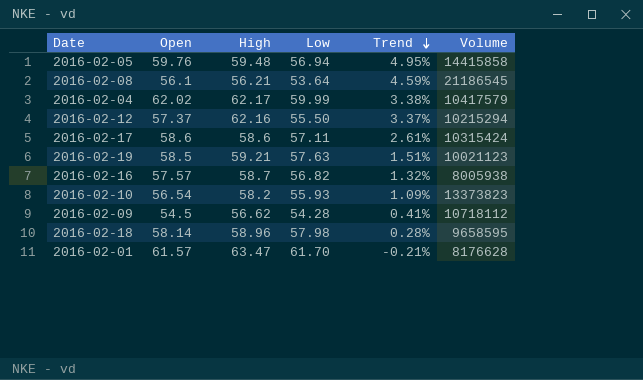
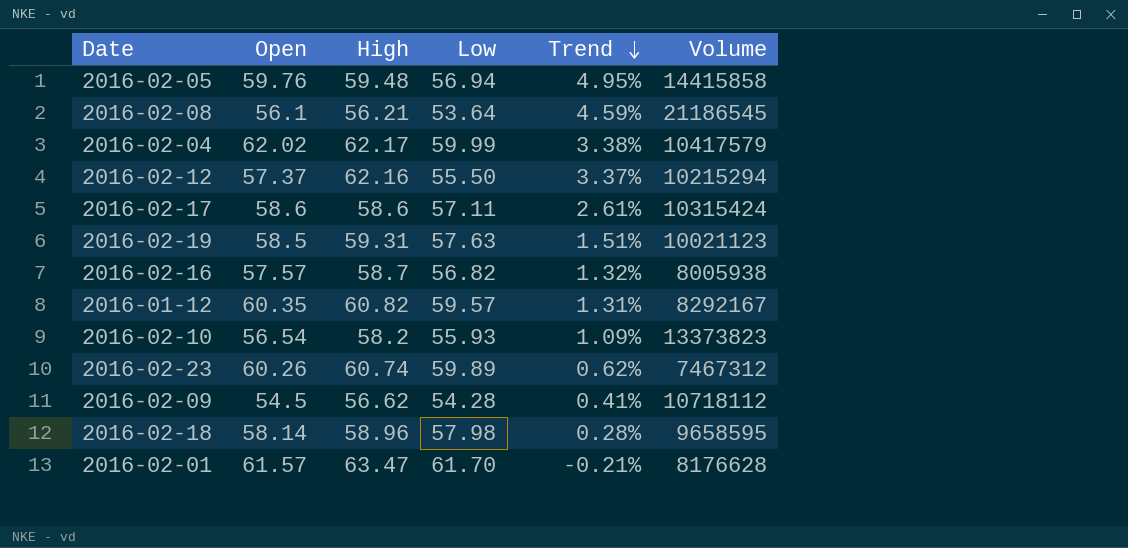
2016-02-19 | High: 59.21 -> 59.31
row 2016-01-12: none -> 60.35 | 60.82 | 59.57 | 1.31% | 8292167
row 2016-02-23: none -> 60.26 | 60.74 | 59.89 | 0.62% | 7467312

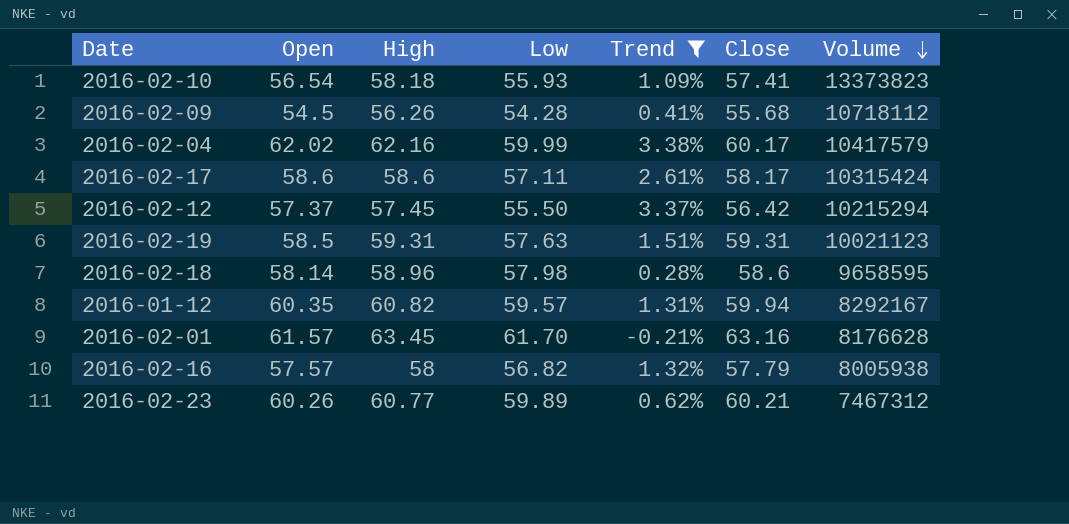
filter: none -> Trend <= 3.38%
row order: Trend descending -> Volume descending
column Close | position: none -> 6
2016-02-10 | High: 58.2 -> 58.18
2016-02-09 | High: 56.62 -> 56.26
2016-02-04 | High: 62.17 -> 62.16
2016-02-12 | High: 62.16 -> 57.45
2016-02-01 | High: 63.47 -> 63.45
2016-02-16 | High: 58.7 -> 58
2016-02-23 | High: 60.74 -> 60.77

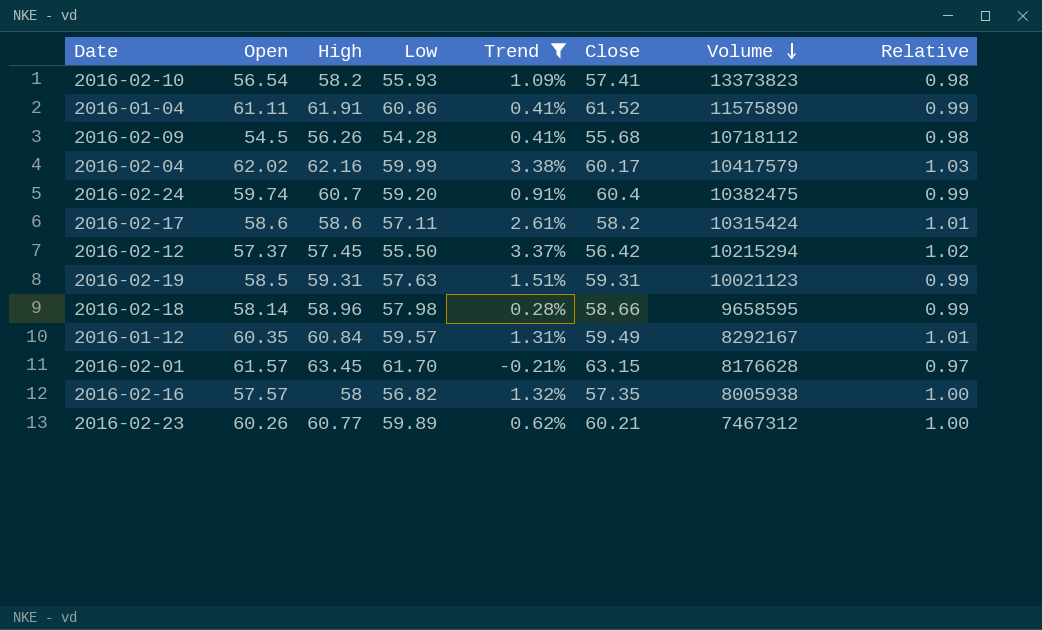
column Relative | formula: none -> [Open] / [Close]
2016-02-10 | High: 58.18 -> 58.2
row 2016-01-04: none -> 61.11 | 61.91 | 60.86 | 0.41% | 61.52 | 11575890 | 0.99
row 2016-02-24: none -> 59.74 | 60.7 | 59.20 | 0.91% | 60.4 | 10382475 | 0.99
2016-02-17 | Close: 58.17 -> 58.2
2016-02-18 | Close: 58.6 -> 58.66
2016-01-12 | High: 60.82 -> 60.84
2016-01-12 | Close: 59.94 -> 59.49
2016-02-01 | Close: 63.16 -> 63.15
2016-02-16 | Close: 57.79 -> 57.35

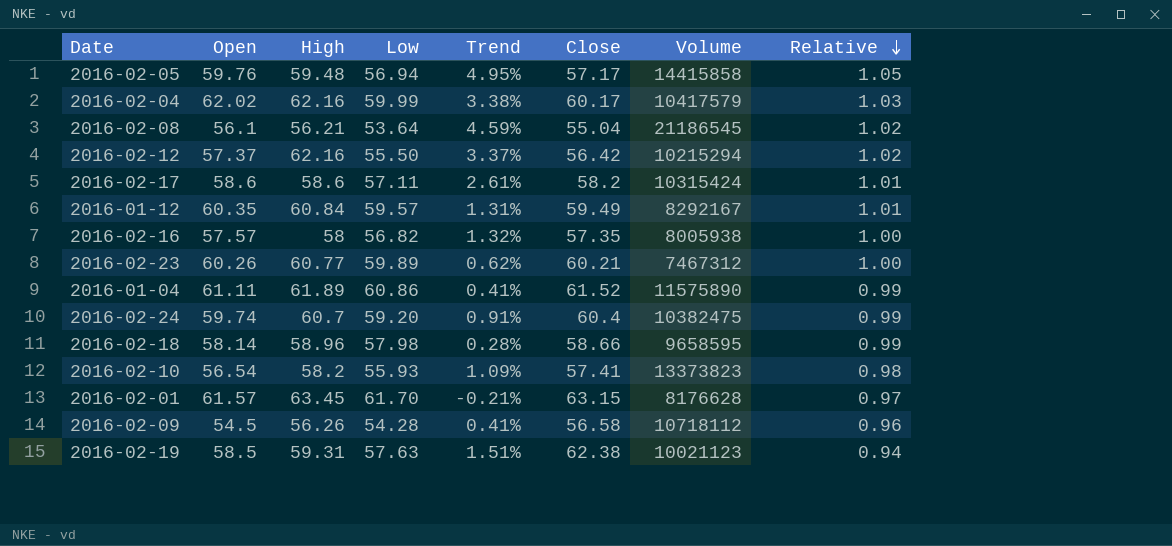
filter: Trend <= 3.38% -> none
row order: Volume descending -> Relative descending
2016-02-12 | High: 57.45 -> 62.16
2016-01-04 | High: 61.91 -> 61.89
2016-02-09 | Close: 55.68 -> 56.58
2016-02-09 | Relative: 0.98 -> 0.96
2016-02-19 | Close: 59.31 -> 62.38
2016-02-19 | Relative: 0.99 -> 0.94

